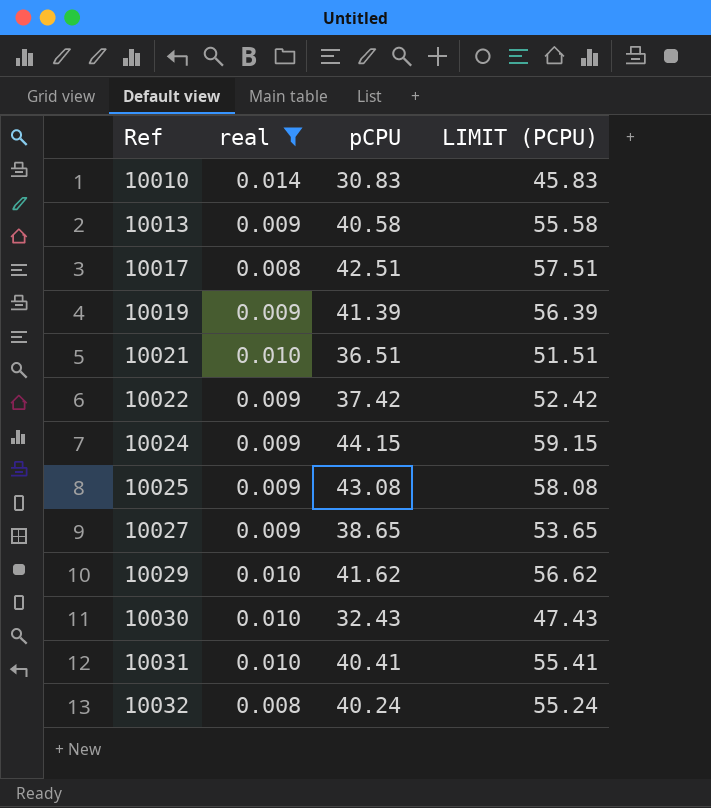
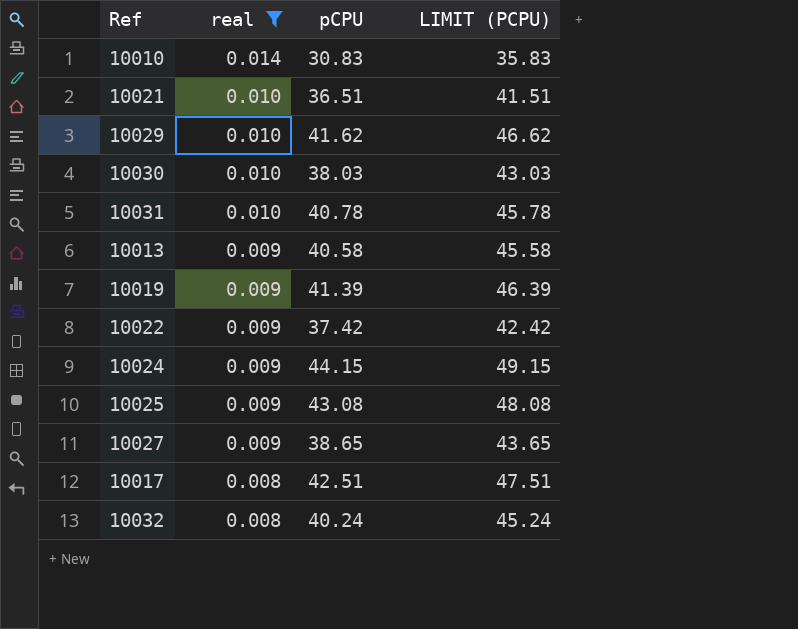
row order: Ref ascending -> real descending
column LIMIT (PCPU) | formula: [pCPU] + 15 -> [pCPU] + 5
10030 | pCPU: 32.43 -> 38.03
10031 | pCPU: 40.41 -> 40.78

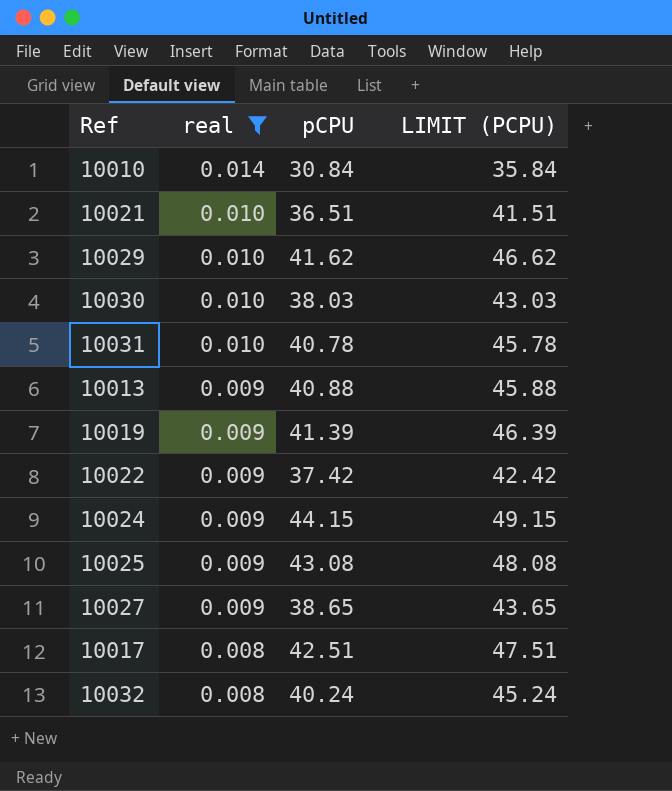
10010 | pCPU: 30.83 -> 30.84
10010 | LIMIT (PCPU): 35.83 -> 35.84
10013 | pCPU: 40.58 -> 40.88
10013 | LIMIT (PCPU): 45.58 -> 45.88

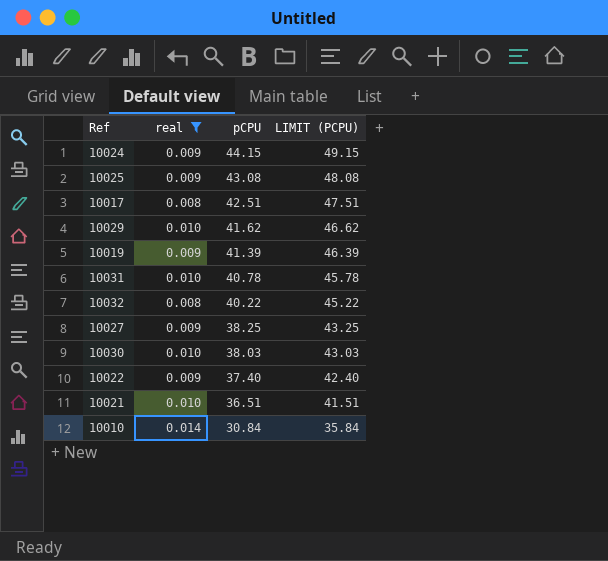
row order: real descending -> pCPU descending
row 10013: 0.009 | 40.88 | 45.88 -> none
10032 | pCPU: 40.24 -> 40.22
10032 | LIMIT (PCPU): 45.24 -> 45.22
10027 | pCPU: 38.65 -> 38.25
10027 | LIMIT (PCPU): 43.65 -> 43.25
10022 | pCPU: 37.42 -> 37.40
10022 | LIMIT (PCPU): 42.42 -> 42.40

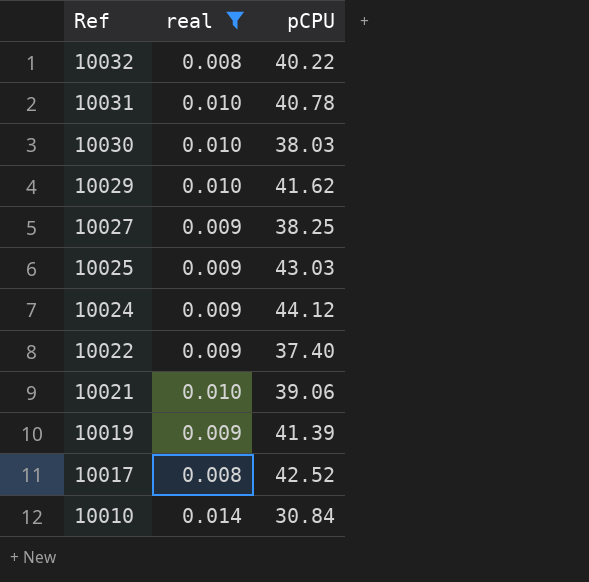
row order: pCPU descending -> Ref descending
column LIMIT (PCPU) | formula: [pCPU] + 5 -> none
10025 | pCPU: 43.08 -> 43.03
10024 | pCPU: 44.15 -> 44.12
10021 | pCPU: 36.51 -> 39.06
10017 | pCPU: 42.51 -> 42.52

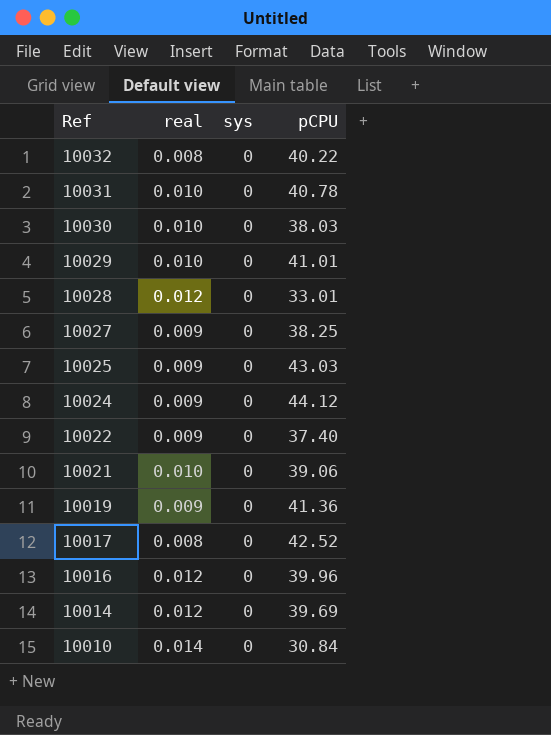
filter: real != 0.012 -> none
column sys | position: none -> 3
10029 | pCPU: 41.62 -> 41.01
10019 | pCPU: 41.39 -> 41.36

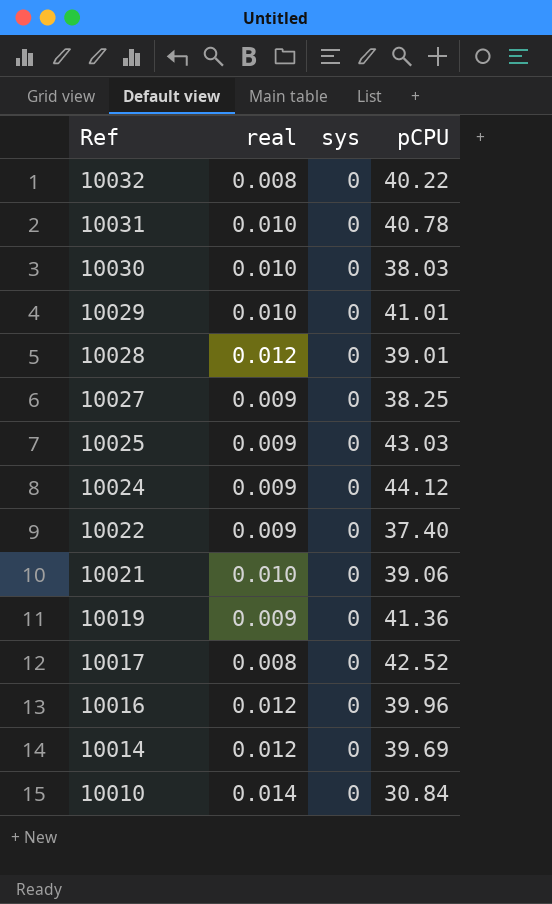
10028 | pCPU: 33.01 -> 39.01

